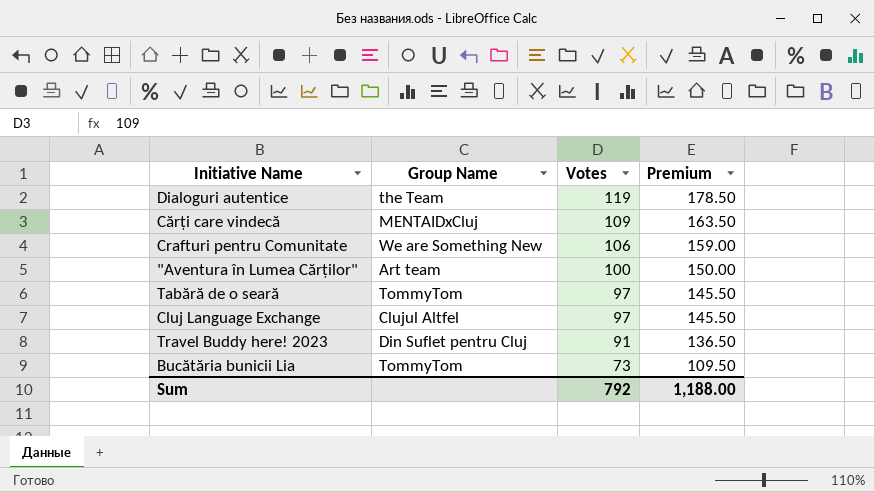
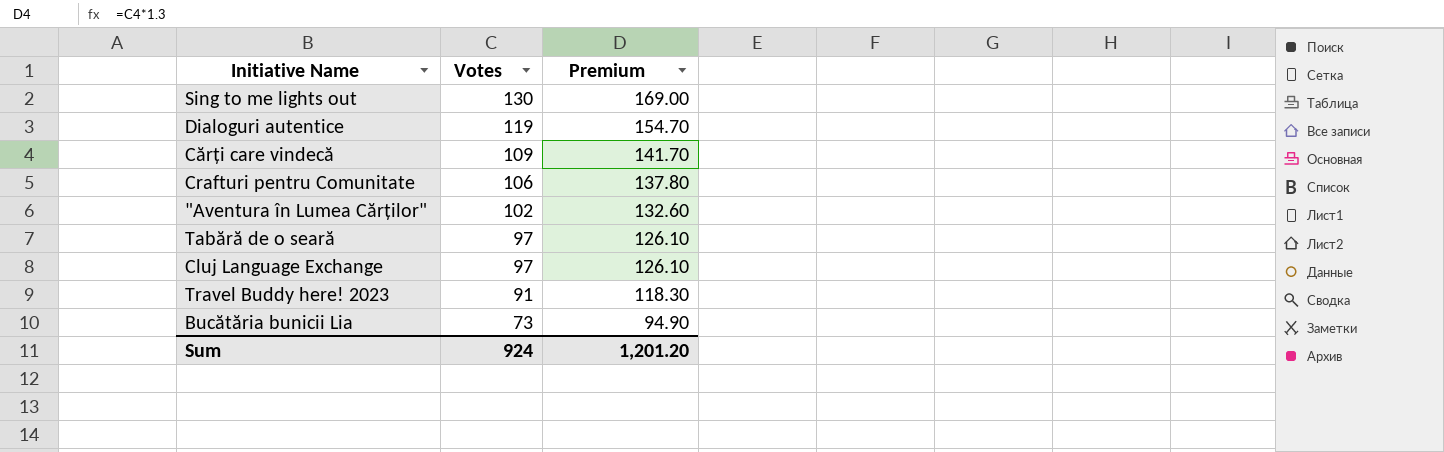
column Group Name | position: 2 -> none
column Premium | formula: [Votes] * 1.5 -> [Votes] * 1.3
row Sing to me lights out: none -> 130 | 169.00
"Aventura în Lumea Cărților" | Votes: 100 -> 102
Sum | Votes: 792 -> 924
Sum | Premium: 1,188.00 -> 1,201.20

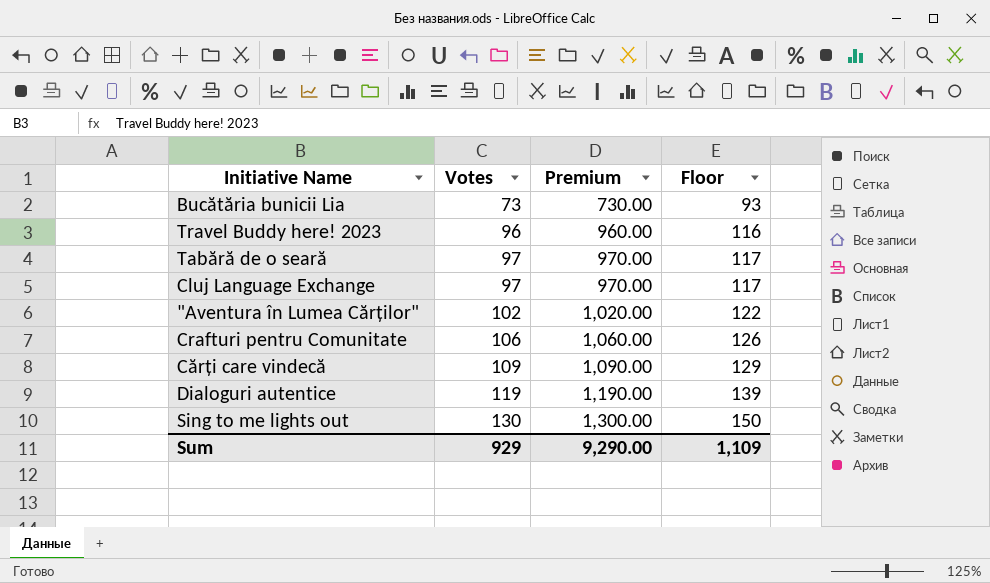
row order: Votes descending -> Votes ascending
column Premium | formula: [Votes] * 1.3 -> [Votes] * 10
column Floor | formula: none -> [Votes] + 20
Travel Buddy here! 2023 | Votes: 91 -> 96
Sum | Votes: 924 -> 929
Sum | Premium: 1,201.20 -> 9,290.00

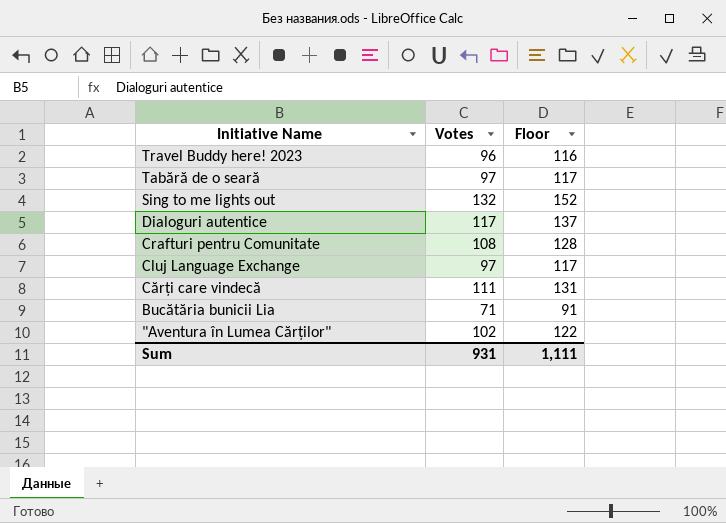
row order: Votes ascending -> Initiative Name descending
column Premium | formula: [Votes] * 10 -> none
Sing to me lights out | Votes: 130 -> 132
Sing to me lights out | Floor: 150 -> 152
Dialoguri autentice | Votes: 119 -> 117
Dialoguri autentice | Floor: 139 -> 137
Crafturi pentru Comunitate | Votes: 106 -> 108
Crafturi pentru Comunitate | Floor: 126 -> 128
Cărți care vindecă | Votes: 109 -> 111
Cărți care vindecă | Floor: 129 -> 131
Bucătăria bunicii Lia | Votes: 73 -> 71
Bucătăria bunicii Lia | Floor: 93 -> 91
Sum | Votes: 929 -> 931
Sum | Floor: 1,109 -> 1,111

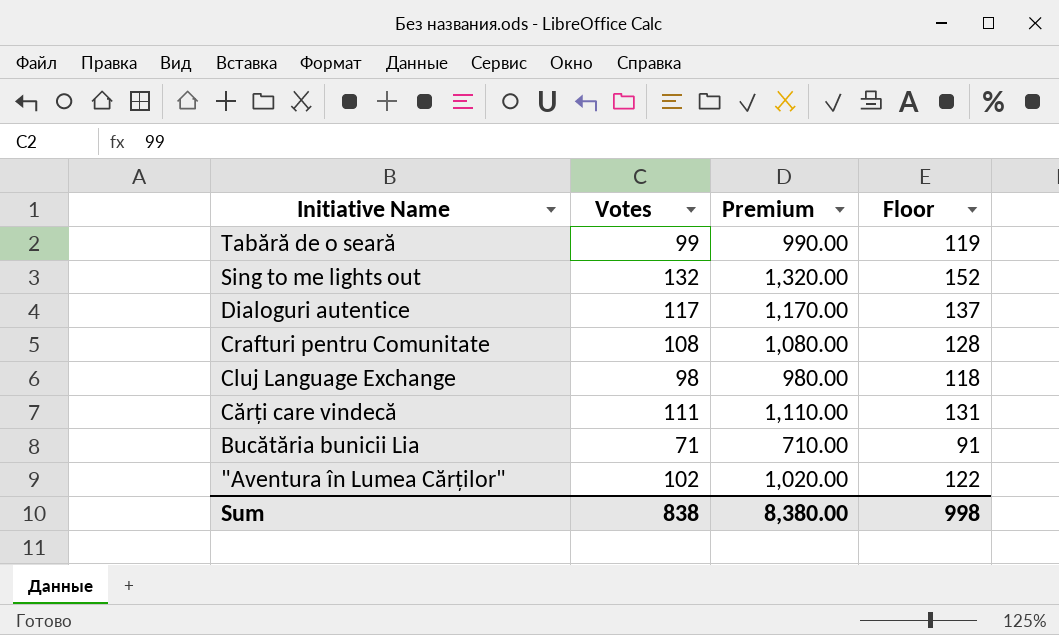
column Premium | formula: none -> [Votes] * 10
row Travel Buddy here! 2023: 96 | 116 -> none
Tabără de o seară | Votes: 97 -> 99
Tabără de o seară | Floor: 117 -> 119
Cluj Language Exchange | Votes: 97 -> 98
Cluj Language Exchange | Floor: 117 -> 118
Sum | Votes: 931 -> 838
Sum | Floor: 1,111 -> 998

